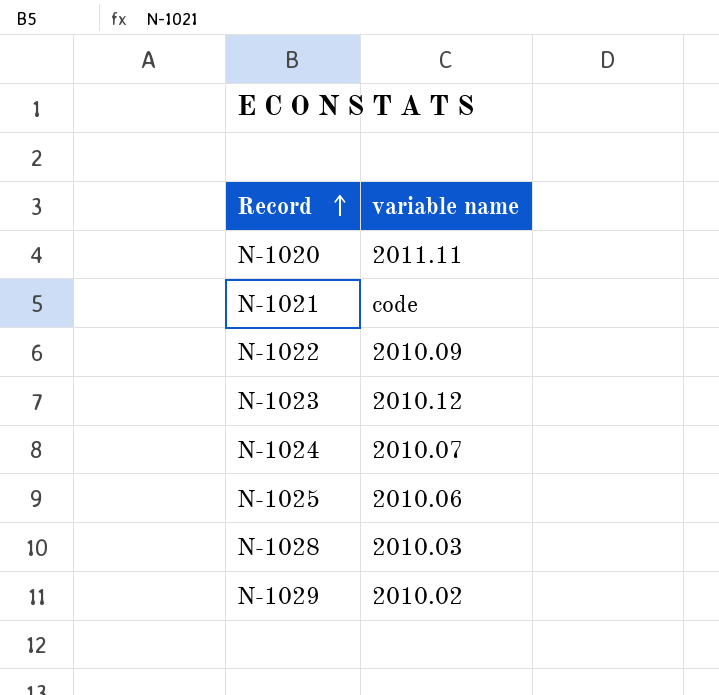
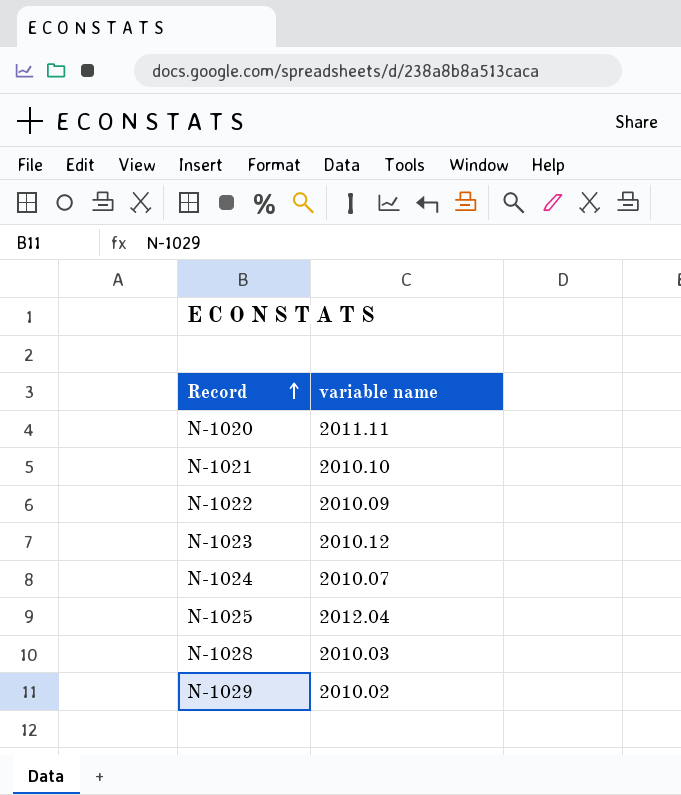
N-1021 | variable name: code -> 2010.10
N-1025 | variable name: 2010.06 -> 2012.04

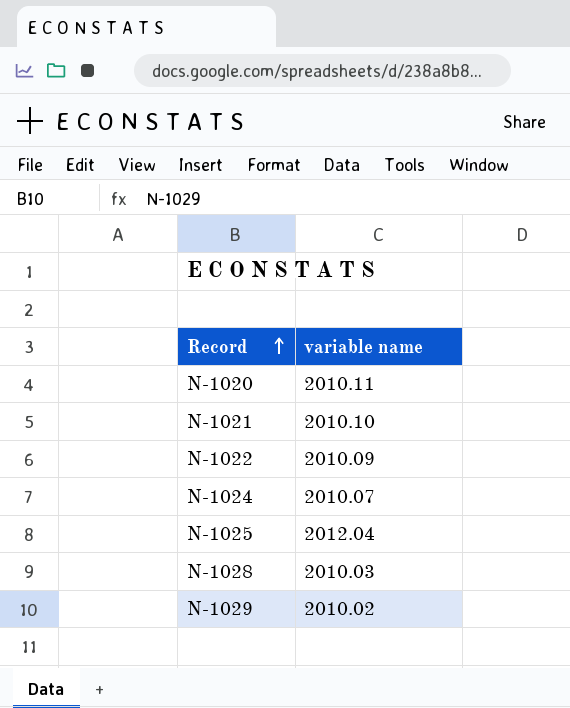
row N-1023: 2010.12 -> none
N-1020 | variable name: 2011.11 -> 2010.11

